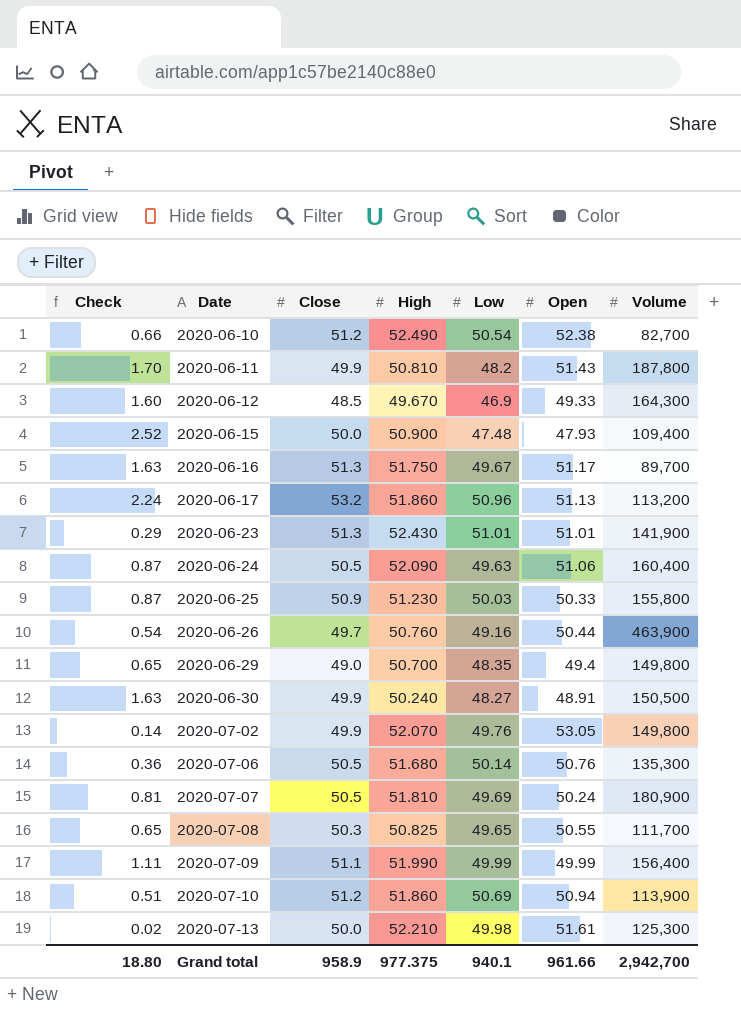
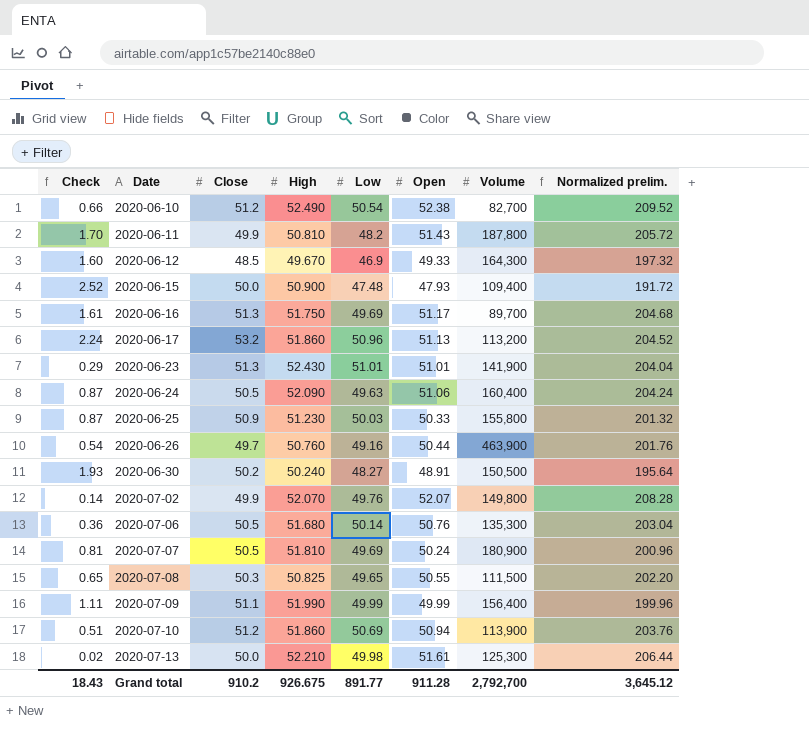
column Normalized prelim. | formula: none -> [Open] * 4
row 2020-06-29: 0.65 | 49.0 | 50.700 | 48.35 | 49.4 | 149,800 -> none
2020-06-16 | Check: 1.63 -> 1.61
2020-06-16 | Low: 49.67 -> 49.69
2020-06-30 | Check: 1.63 -> 1.93
2020-06-30 | Close: 49.9 -> 50.2
2020-07-02 | Open: 53.05 -> 52.07
2020-07-08 | Volume: 111,700 -> 111,500
Grand total | Check: 18.80 -> 18.43
Grand total | Close: 958.9 -> 910.2
Grand total | High: 977.375 -> 926.675
Grand total | Low: 940.1 -> 891.77
Grand total | Open: 961.66 -> 911.28
Grand total | Volume: 2,942,700 -> 2,792,700

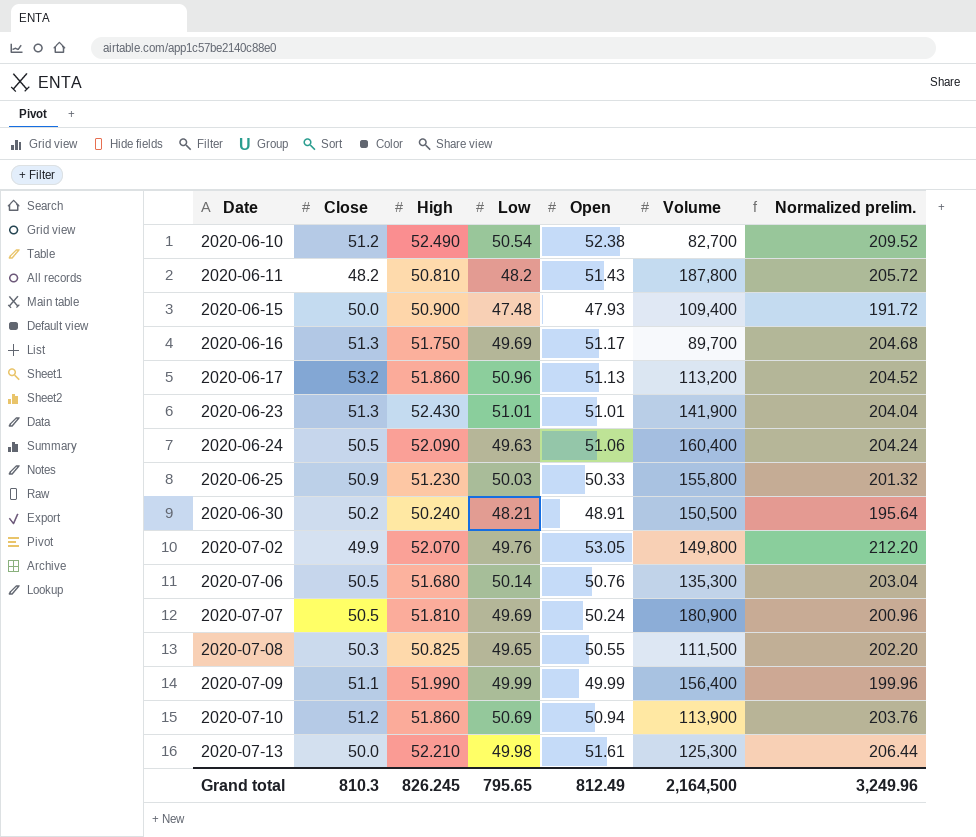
column Check | formula: [Close] - [Low] -> none
row 2020-06-12: 1.60 | 48.5 | 49.670 | 46.9 | 49.33 | 164,300 | 197.32 -> none
row 2020-06-26: 0.54 | 49.7 | 50.760 | 49.16 | 50.44 | 463,900 | 201.76 -> none
2020-06-11 | Close: 49.9 -> 48.2
2020-06-30 | Low: 48.27 -> 48.21
2020-07-02 | Open: 52.07 -> 53.05
2020-07-02 | Normalized prelim.: 208.28 -> 212.20
Grand total | Close: 910.2 -> 810.3
Grand total | High: 926.675 -> 826.245
Grand total | Low: 891.77 -> 795.65
Grand total | Open: 911.28 -> 812.49
Grand total | Volume: 2,792,700 -> 2,164,500
Grand total | Normalized prelim.: 3,645.12 -> 3,249.96

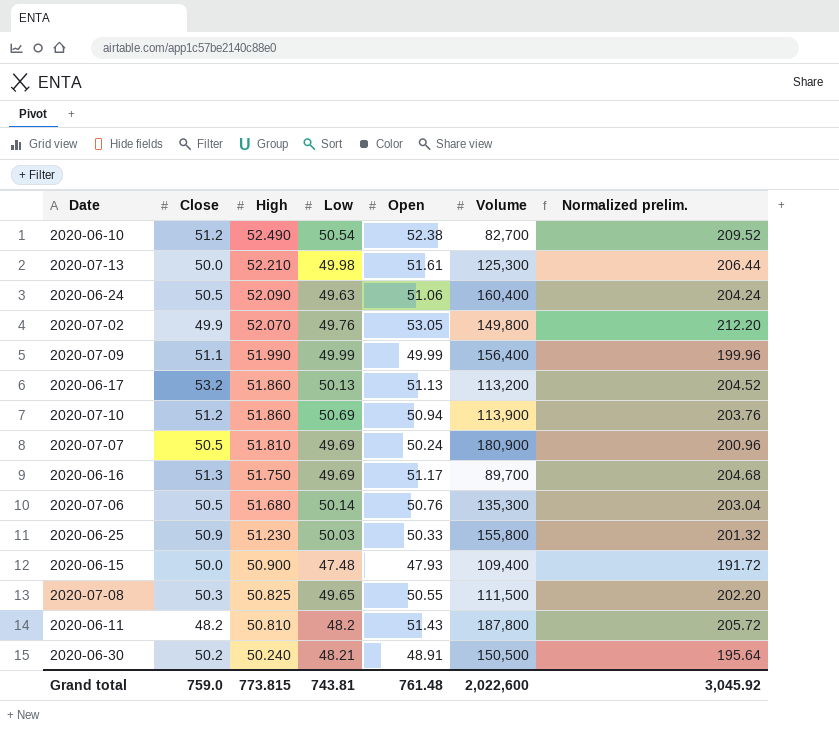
row order: Date ascending -> High descending
row 2020-06-23: 51.3 | 52.430 | 51.01 | 51.01 | 141,900 | 204.04 -> none
2020-06-17 | Low: 50.96 -> 50.13
Grand total | Close: 810.3 -> 759.0
Grand total | High: 826.245 -> 773.815
Grand total | Low: 795.65 -> 743.81
Grand total | Open: 812.49 -> 761.48
Grand total | Volume: 2,164,500 -> 2,022,600
Grand total | Normalized prelim.: 3,249.96 -> 3,045.92

